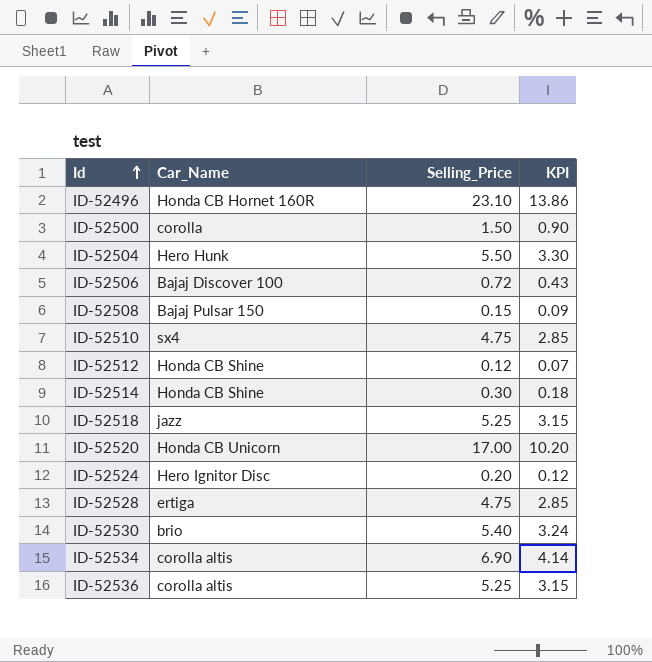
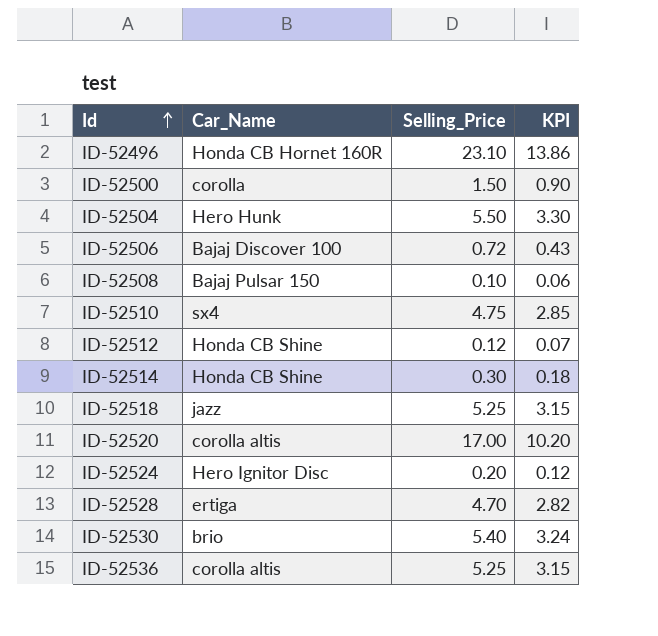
row ID-52534: corolla altis | 6.90 | 4.14 -> none
ID-52508 | Selling_Price: 0.15 -> 0.10
ID-52508 | KPI: 0.09 -> 0.06
ID-52520 | Car_Name: Honda CB Unicorn -> corolla altis
ID-52528 | Selling_Price: 4.75 -> 4.70
ID-52528 | KPI: 2.85 -> 2.82

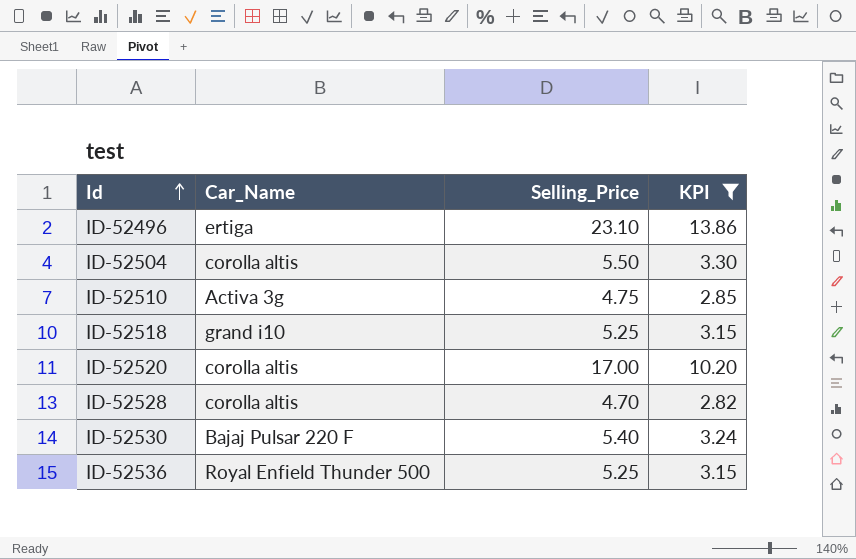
filter: none -> KPI >= 2.82
ID-52496 | Car_Name: Honda CB Hornet 160R -> ertiga
ID-52504 | Car_Name: Hero Hunk -> corolla altis
ID-52510 | Car_Name: sx4 -> Activa 3g
ID-52518 | Car_Name: jazz -> grand i10
ID-52528 | Car_Name: ertiga -> corolla altis
ID-52530 | Car_Name: brio -> Bajaj Pulsar 220 F
ID-52536 | Car_Name: corolla altis -> Royal Enfield Thunder 500

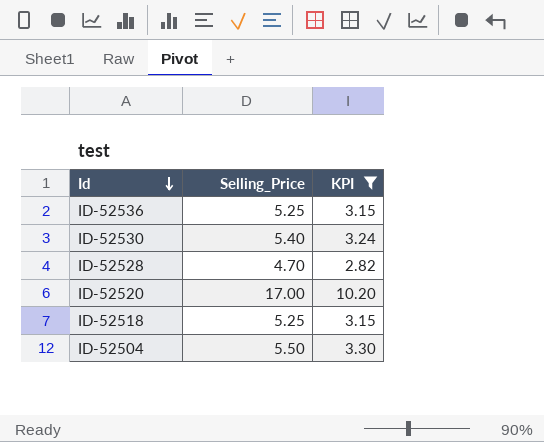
row order: Id ascending -> Id descending
column Car_Name | position: 2 -> none
row ID-52496: ertiga | 23.10 | 13.86 -> none
row ID-52510: Activa 3g | 4.75 | 2.85 -> none

